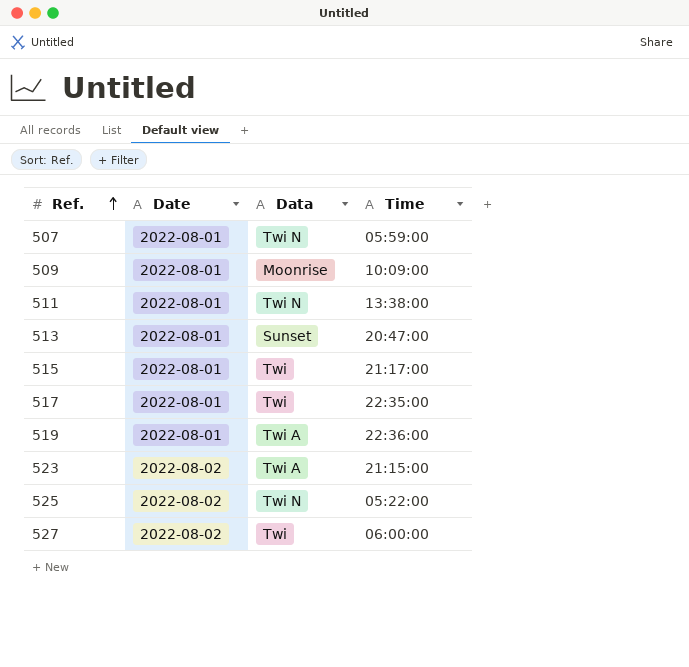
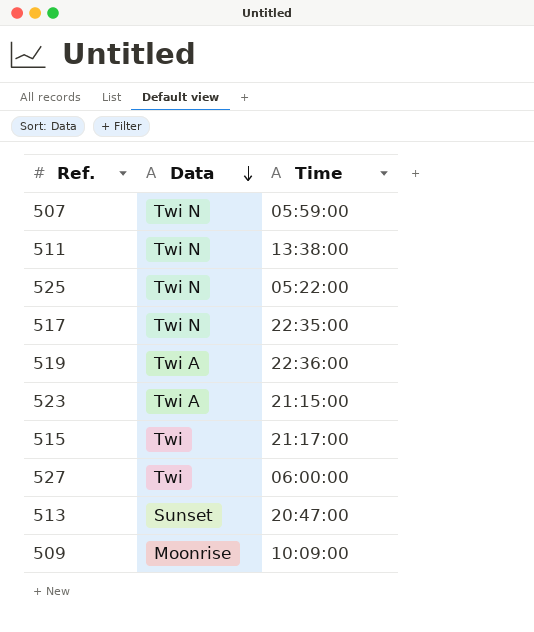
row order: Ref. ascending -> Data descending
column Date | position: 2 -> none
517 | Data: Twi -> Twi N

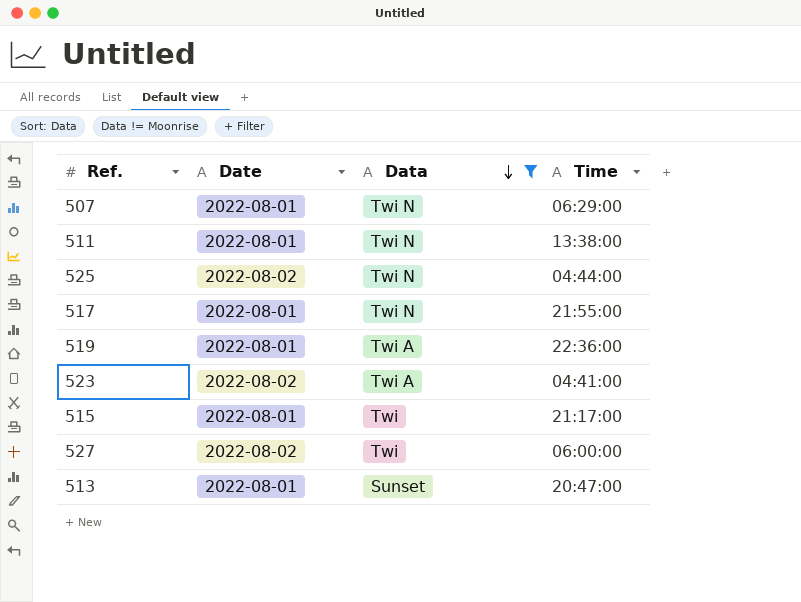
filter: none -> Data != Moonrise
column Date | position: none -> 2
507 | Time: 05:59:00 -> 06:29:00
525 | Time: 05:22:00 -> 04:44:00
517 | Time: 22:35:00 -> 21:55:00
523 | Time: 21:15:00 -> 04:41:00

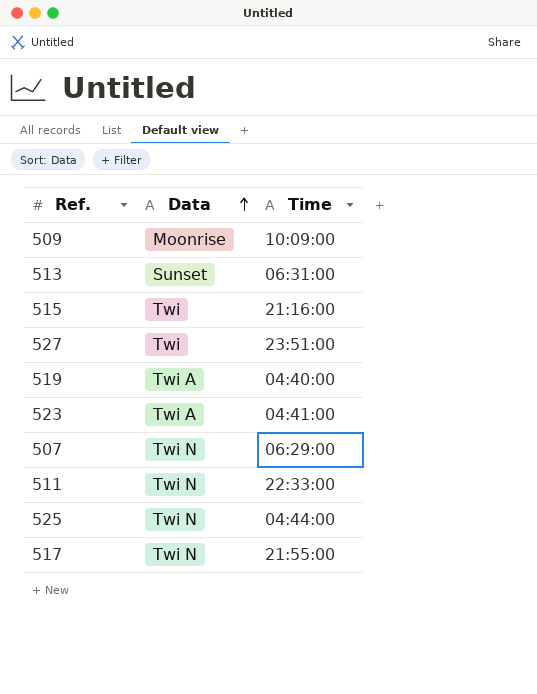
filter: Data != Moonrise -> none
row order: Data descending -> Data ascending
column Date | position: 2 -> none
513 | Time: 20:47:00 -> 06:31:00
515 | Time: 21:17:00 -> 21:16:00
527 | Time: 06:00:00 -> 23:51:00
519 | Time: 22:36:00 -> 04:40:00
511 | Time: 13:38:00 -> 22:33:00

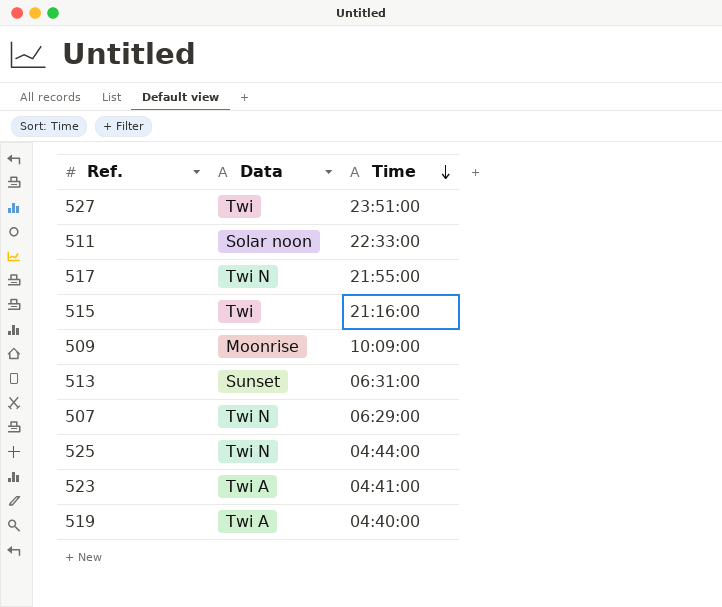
row order: Data ascending -> Time descending
511 | Data: Twi N -> Solar noon

